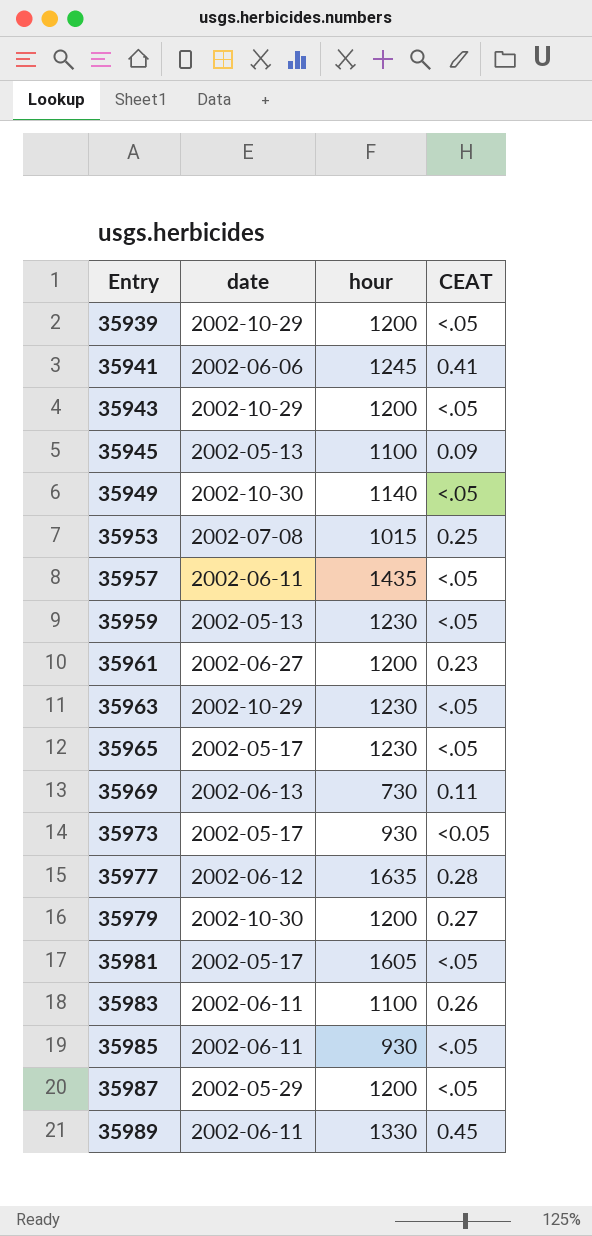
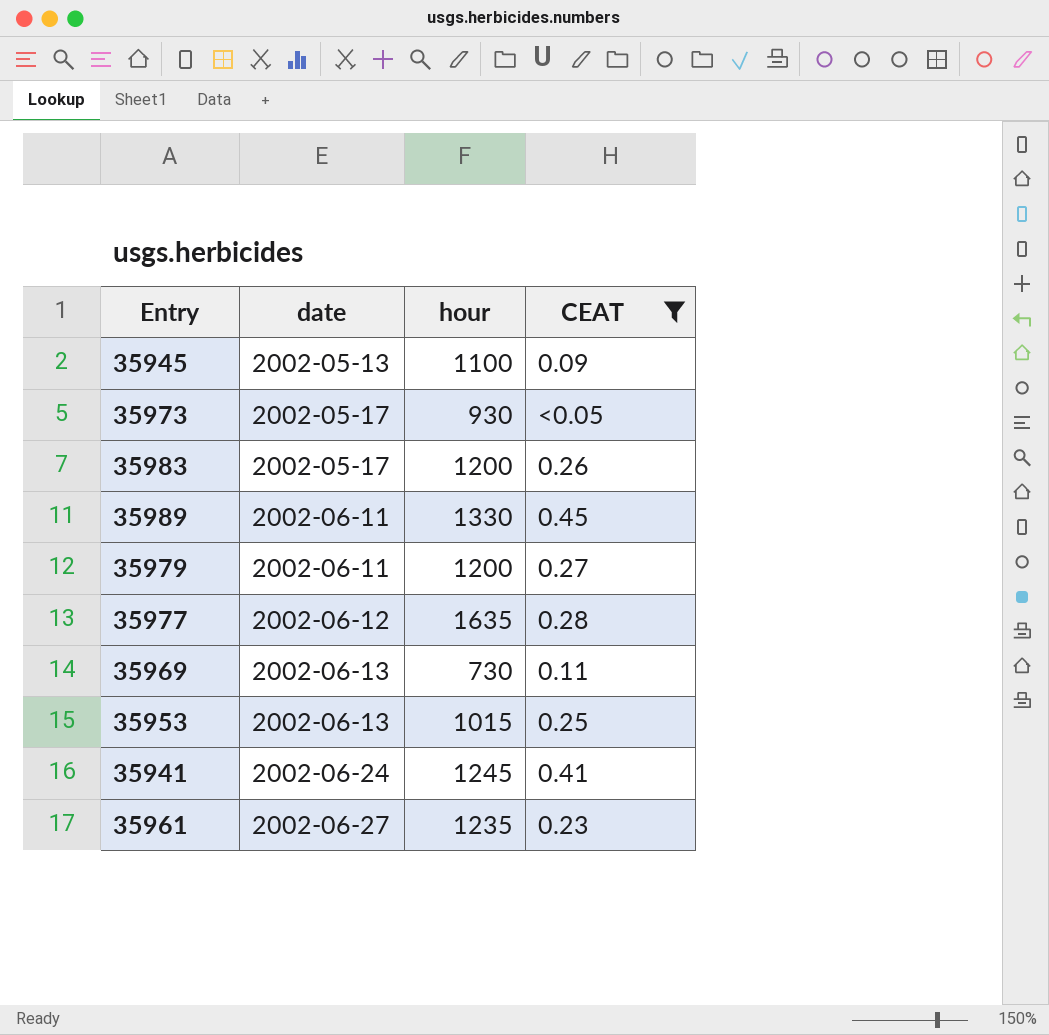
filter: none -> CEAT != <.05
row order: Entry ascending -> date ascending
35983 | date: 2002-06-11 -> 2002-05-17
35983 | hour: 1100 -> 1200
35979 | date: 2002-10-30 -> 2002-06-11
35953 | date: 2002-07-08 -> 2002-06-13
35941 | date: 2002-06-06 -> 2002-06-24
35961 | hour: 1200 -> 1235

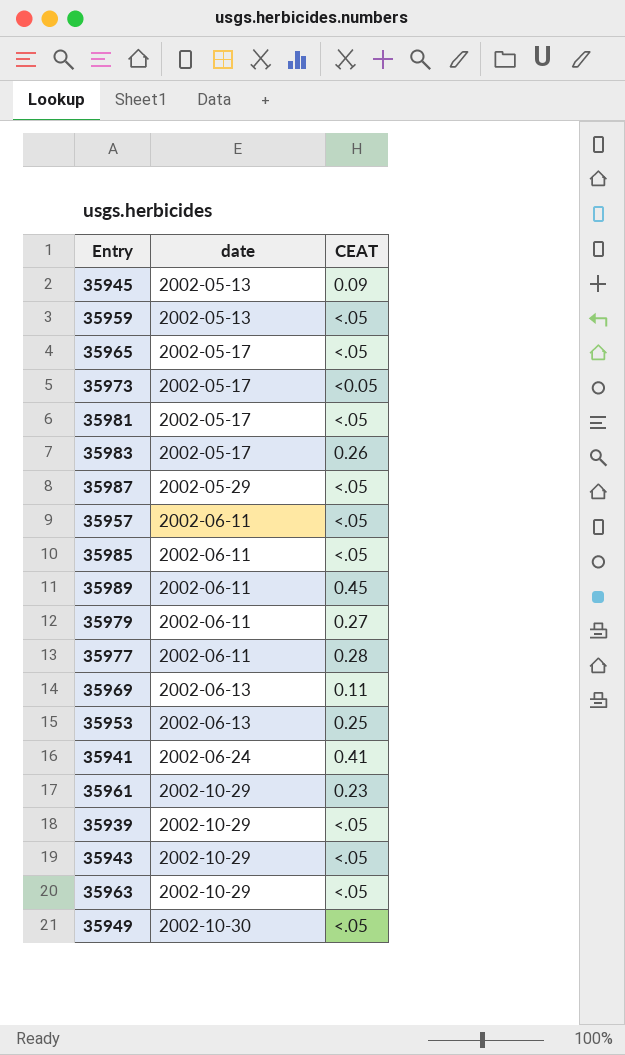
filter: CEAT != <.05 -> none
column hour | position: 3 -> none
35977 | date: 2002-06-12 -> 2002-06-11
35961 | date: 2002-06-27 -> 2002-10-29

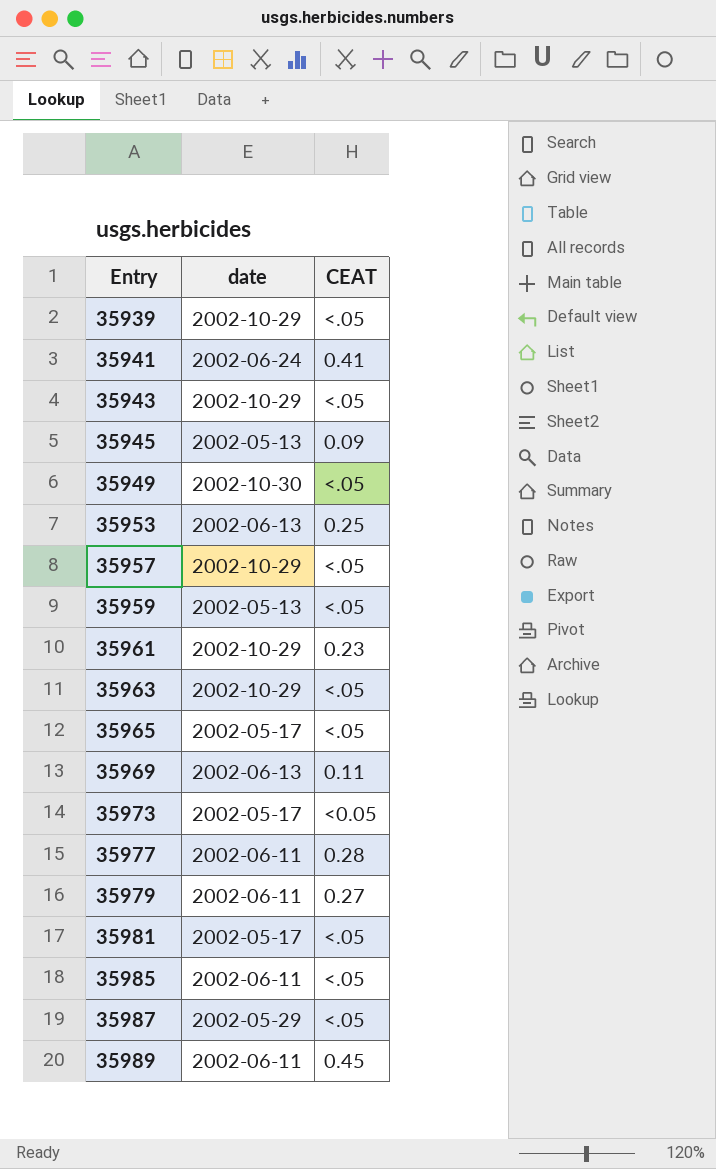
row order: date ascending -> Entry ascending
row 35983: 2002-05-17 | 0.26 -> none
35957 | date: 2002-06-11 -> 2002-10-29

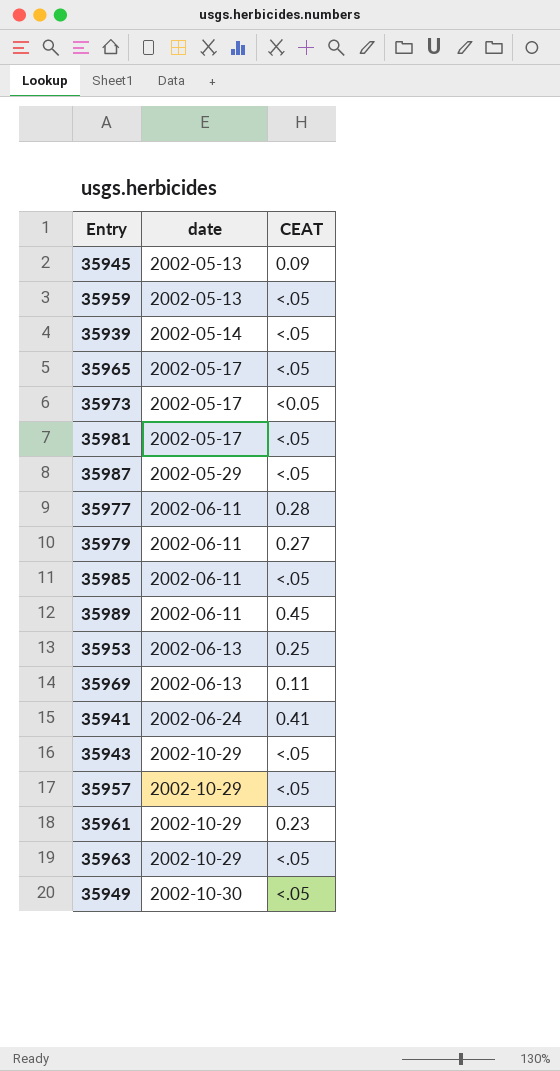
row order: Entry ascending -> date ascending
35939 | date: 2002-10-29 -> 2002-05-14

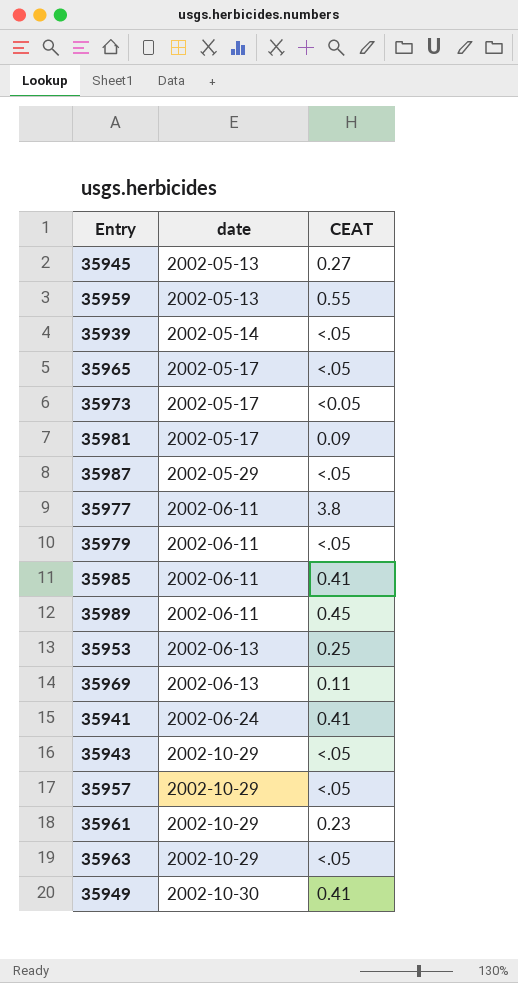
35945 | CEAT: 0.09 -> 0.27
35959 | CEAT: <.05 -> 0.55
35981 | CEAT: <.05 -> 0.09
35977 | CEAT: 0.28 -> 3.8
35979 | CEAT: 0.27 -> <.05
35985 | CEAT: <.05 -> 0.41
35949 | CEAT: <.05 -> 0.41

